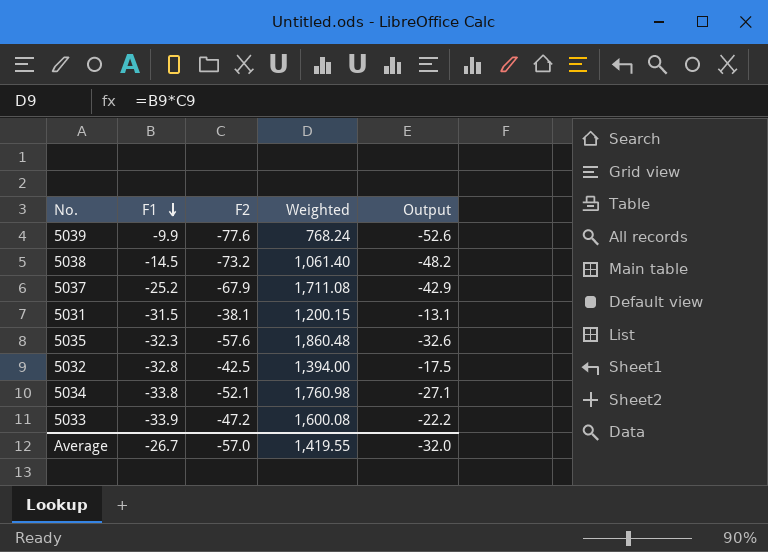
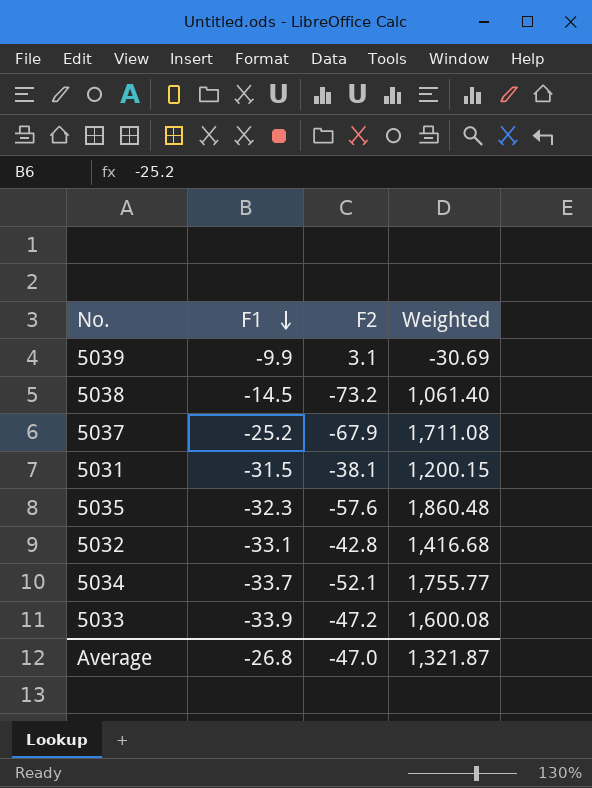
column Output | formula: [F2] + 25 -> none
5039 | F2: -77.6 -> 3.1
5039 | Weighted: 768.24 -> -30.69
5032 | F1: -32.8 -> -33.1
5032 | F2: -42.5 -> -42.8
5032 | Weighted: 1,394.00 -> 1,416.68
5034 | F1: -33.8 -> -33.7
5034 | Weighted: 1,760.98 -> 1,755.77
Average | F1: -26.7 -> -26.8
Average | F2: -57.0 -> -47.0
Average | Weighted: 1,419.55 -> 1,321.87

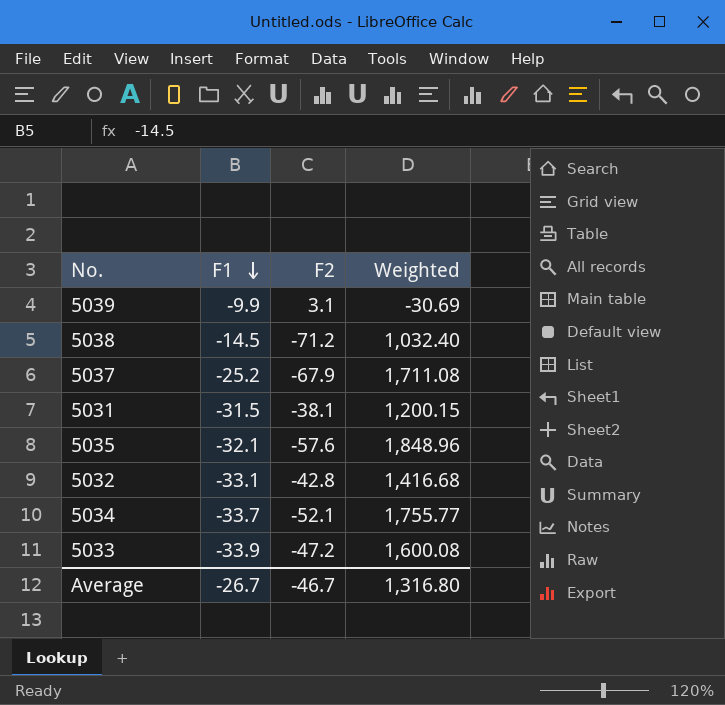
5038 | F2: -73.2 -> -71.2
5038 | Weighted: 1,061.40 -> 1,032.40
5035 | F1: -32.3 -> -32.1
5035 | Weighted: 1,860.48 -> 1,848.96
Average | F1: -26.8 -> -26.7
Average | F2: -47.0 -> -46.7
Average | Weighted: 1,321.87 -> 1,316.80

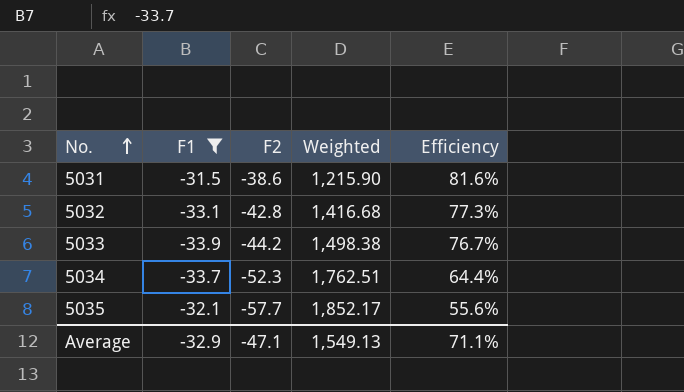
filter: none -> F1 <= -31.5
row order: F1 descending -> No. ascending
column Efficiency | formula: none -> [F1] / [F2]
5031 | F2: -38.1 -> -38.6
5031 | Weighted: 1,200.15 -> 1,215.90
5033 | F2: -47.2 -> -44.2
5033 | Weighted: 1,600.08 -> 1,498.38
5034 | F2: -52.1 -> -52.3
5034 | Weighted: 1,755.77 -> 1,762.51
5035 | F2: -57.6 -> -57.7
5035 | Weighted: 1,848.96 -> 1,852.17
Average | F1: -26.7 -> -32.9
Average | F2: -46.7 -> -47.1
Average | Weighted: 1,316.80 -> 1,549.13

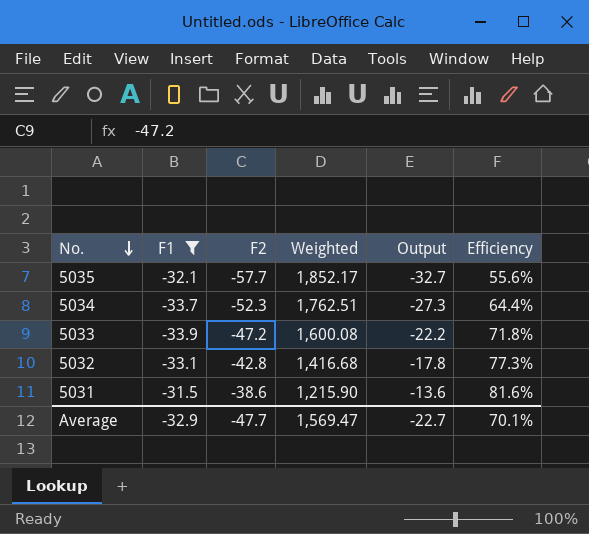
row order: No. ascending -> No. descending
column Output | formula: none -> [F2] + 25
5033 | F2: -44.2 -> -47.2
5033 | Weighted: 1,498.38 -> 1,600.08
5033 | Efficiency: 76.7% -> 71.8%
Average | F2: -47.1 -> -47.7
Average | Weighted: 1,549.13 -> 1,569.47
Average | Efficiency: 71.1% -> 70.1%

